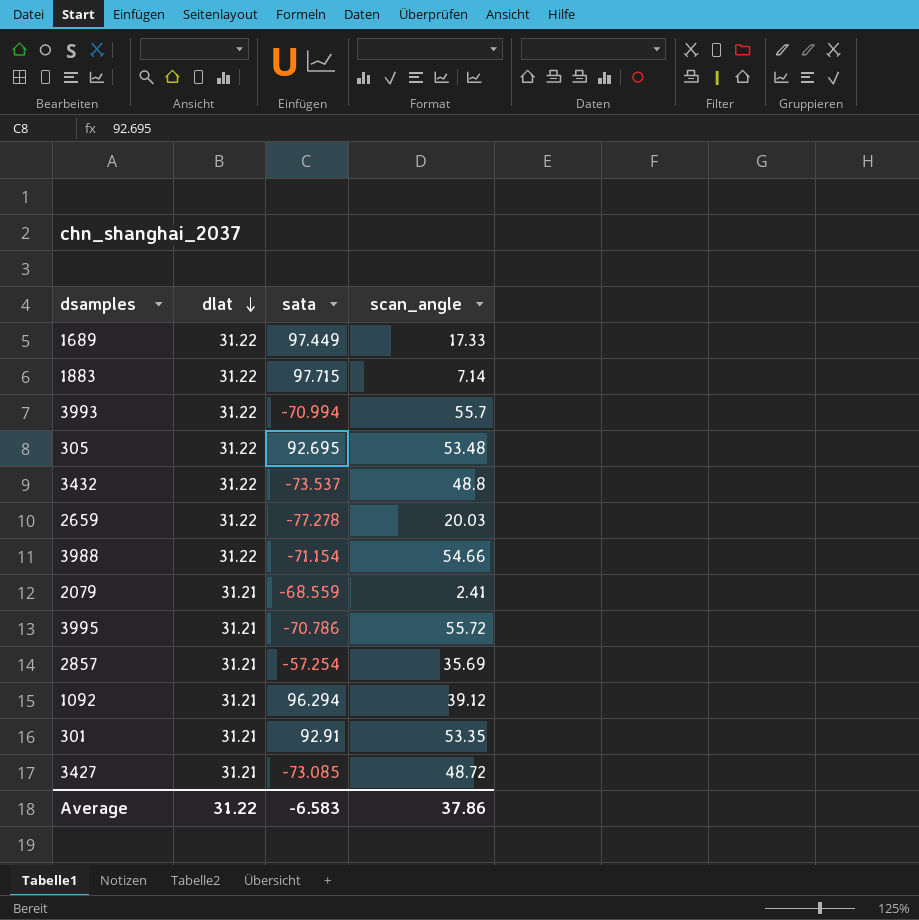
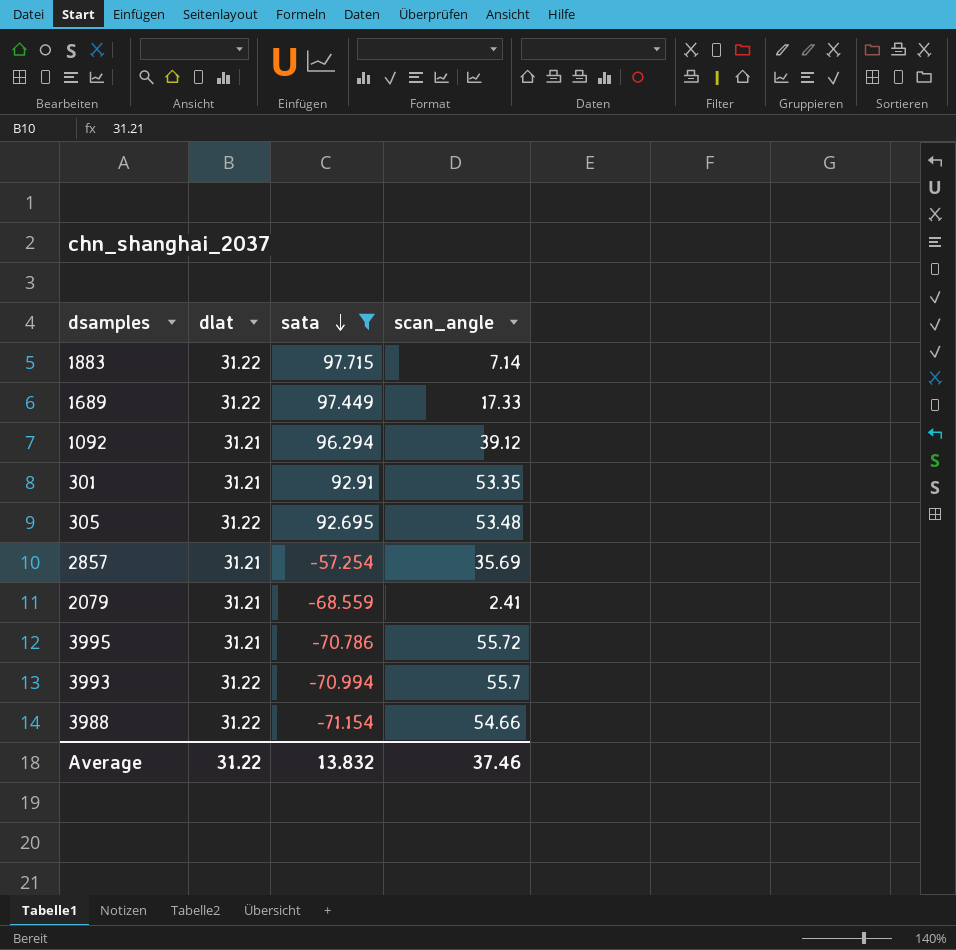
filter: none -> sata >= -71.154
row order: dlat descending -> sata descending
Average | sata: -6.583 -> 13.832
Average | scan_angle: 37.86 -> 37.46

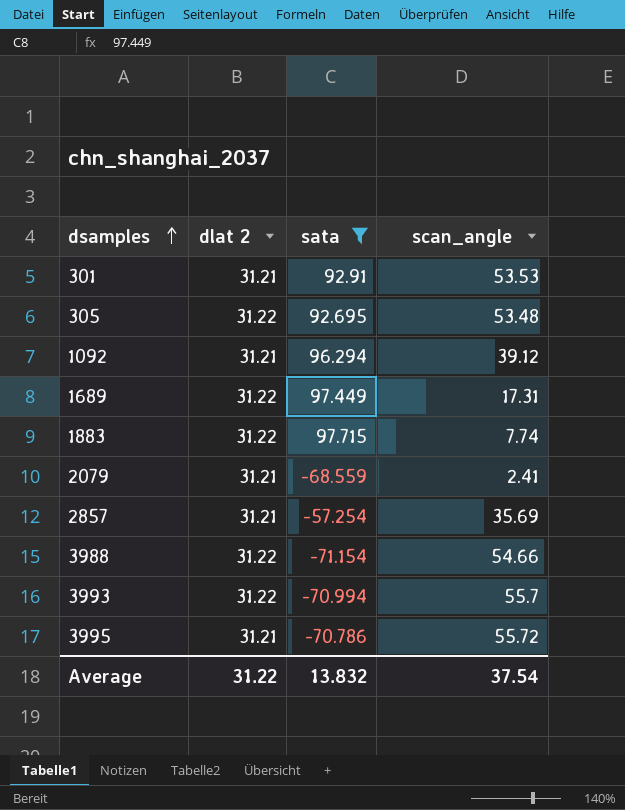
row order: sata descending -> dsamples ascending
column name: dlat -> dlat 2
301 | scan_angle: 53.35 -> 53.53
1689 | scan_angle: 17.33 -> 17.31
1883 | scan_angle: 7.14 -> 7.74
Average | scan_angle: 37.46 -> 37.54

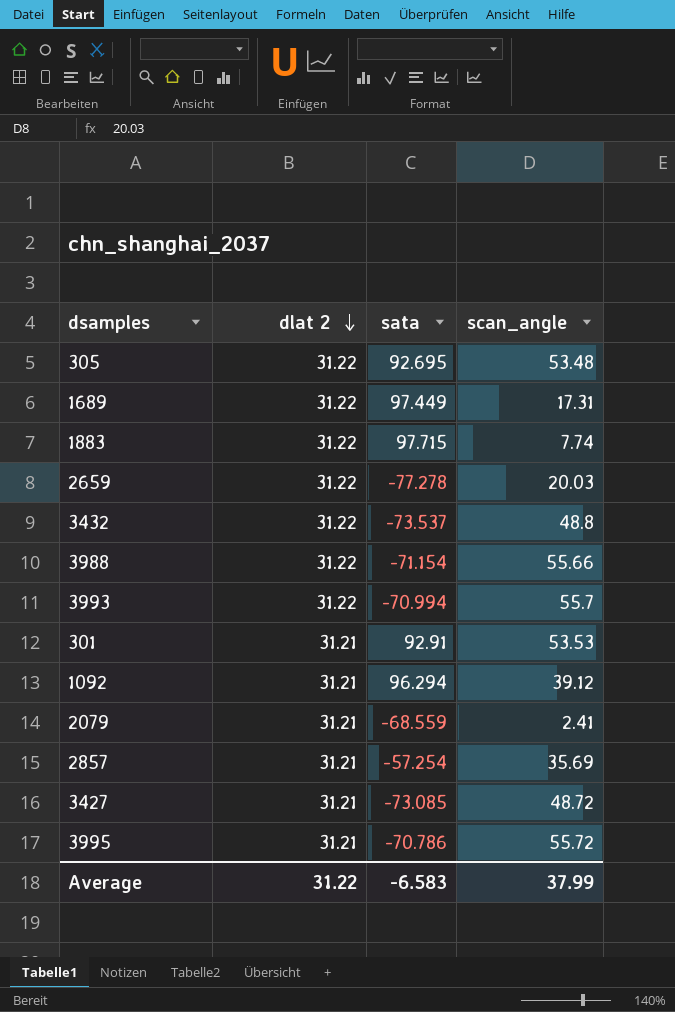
filter: sata >= -71.154 -> none
row order: dsamples ascending -> dlat 2 descending
3988 | scan_angle: 54.66 -> 55.66
Average | sata: 13.832 -> -6.583
Average | scan_angle: 37.54 -> 37.99

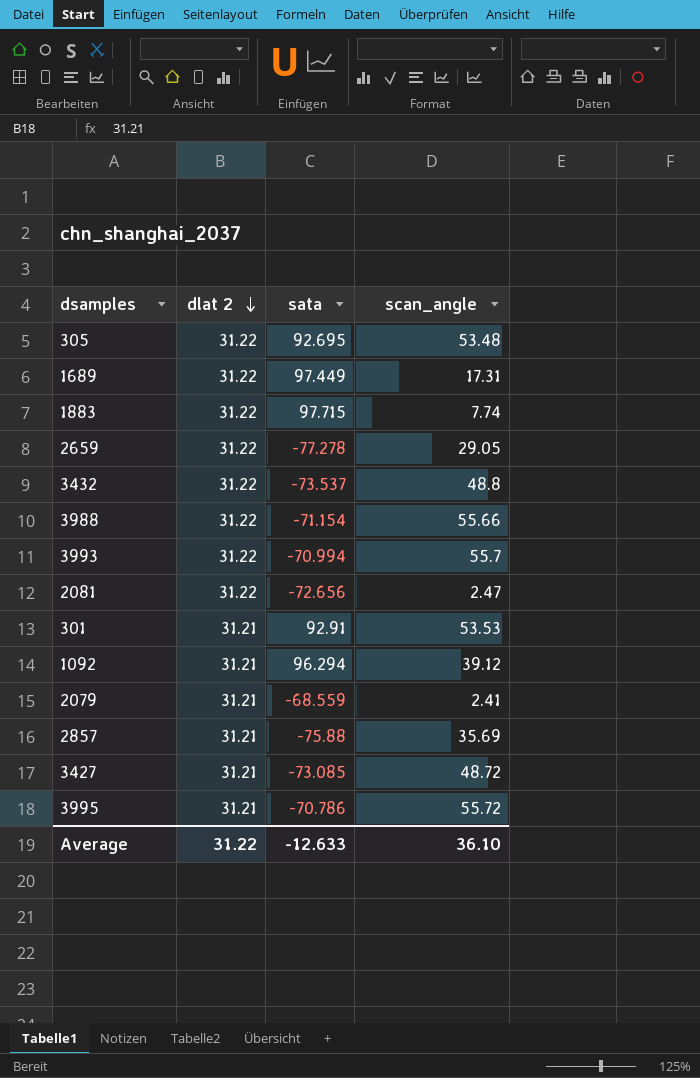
2659 | scan_angle: 20.03 -> 29.05
row 2081: none -> 31.22 | -72.656 | 2.47
2857 | sata: -57.254 -> -75.88
Average | sata: -6.583 -> -12.633
Average | scan_angle: 37.99 -> 36.10

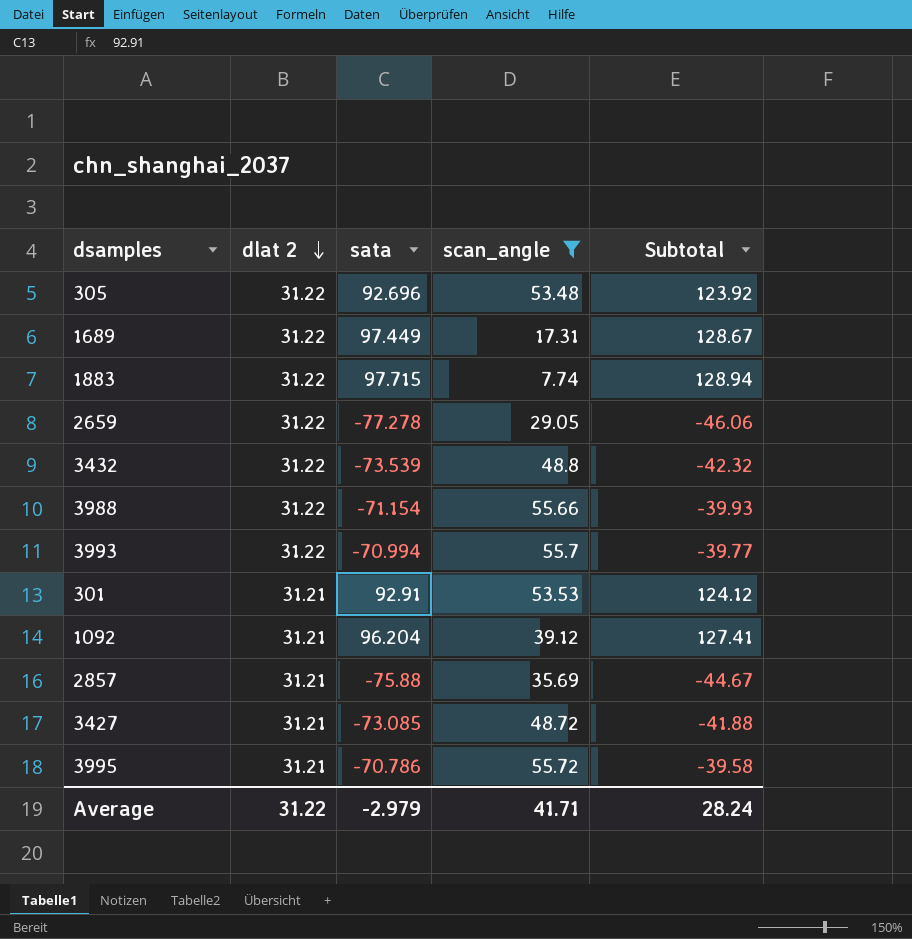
filter: none -> scan_angle >= 7.74
column Subtotal | formula: none -> [dlat 2] + [sata]
305 | sata: 92.695 -> 92.696
3432 | sata: -73.537 -> -73.539
1092 | sata: 96.294 -> 96.204
Average | sata: -12.633 -> -2.979
Average | scan_angle: 36.10 -> 41.71

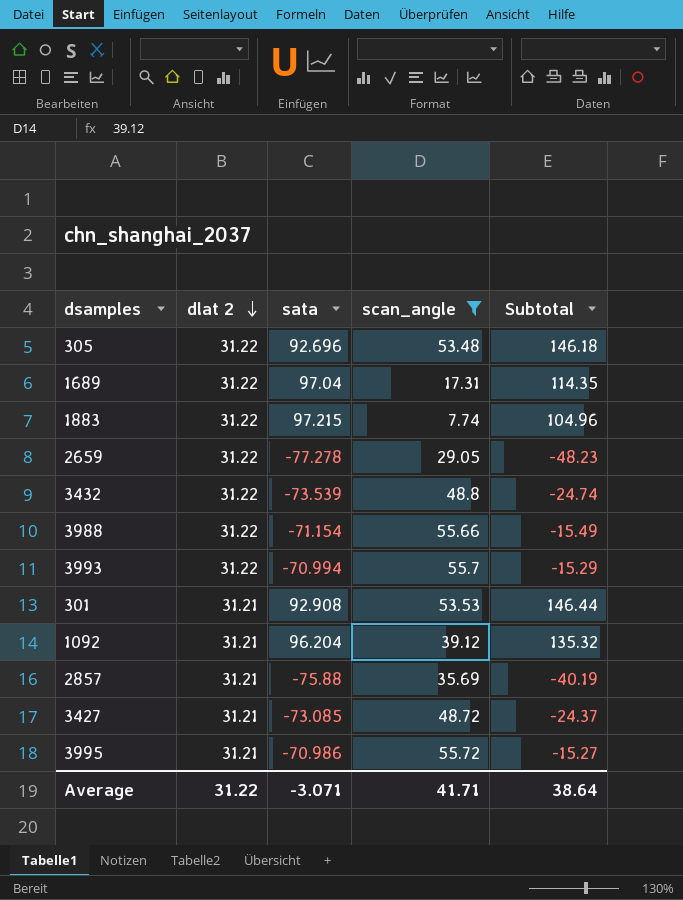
column Subtotal | formula: [dlat 2] + [sata] -> [sata] + [scan_angle]
1689 | sata: 97.449 -> 97.04
1883 | sata: 97.715 -> 97.215
301 | sata: 92.91 -> 92.908
3995 | sata: -70.786 -> -70.986
Average | sata: -2.979 -> -3.071
Average | Subtotal: 28.24 -> 38.64

